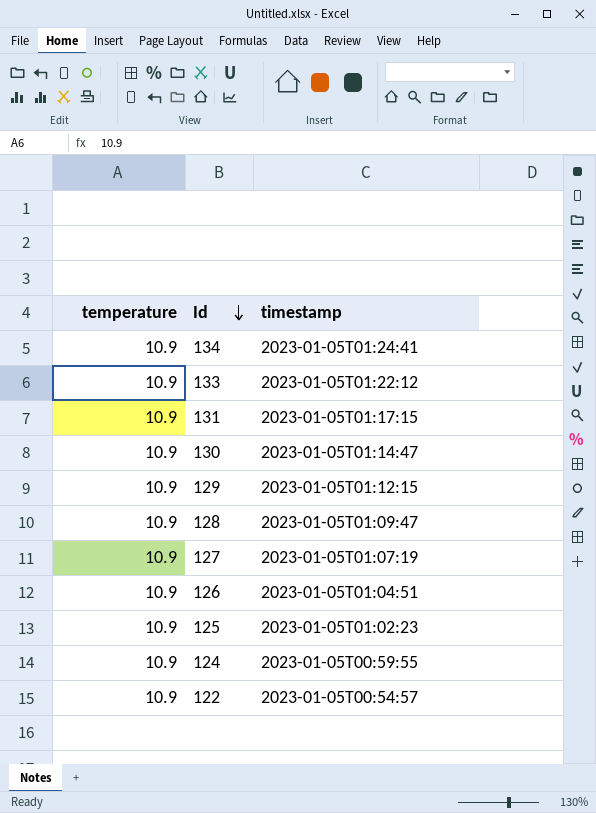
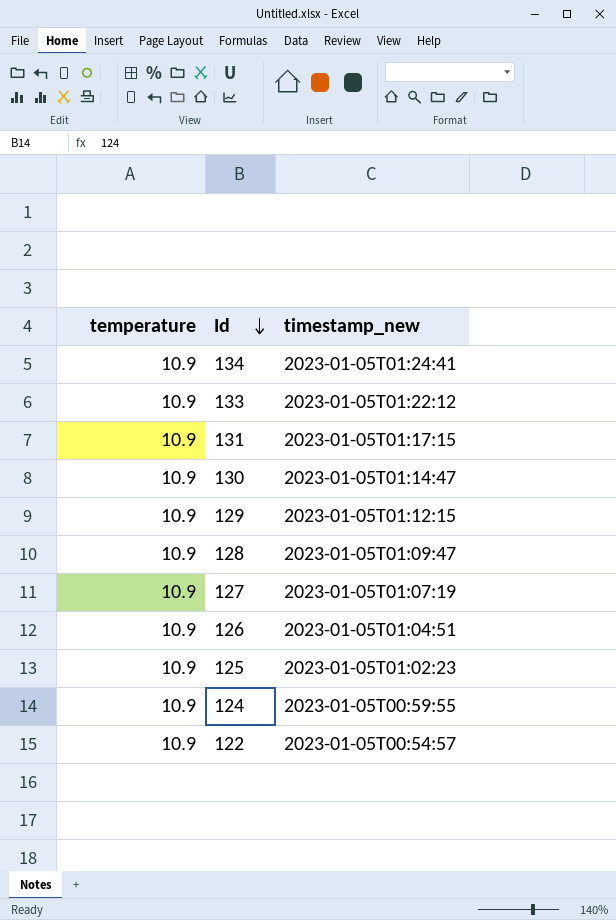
column name: timestamp -> timestamp_new

